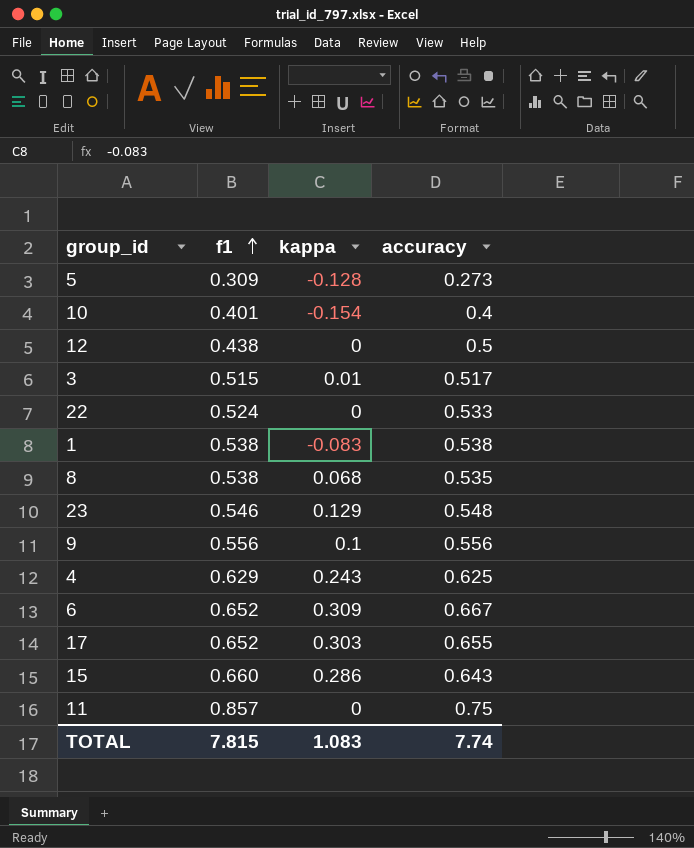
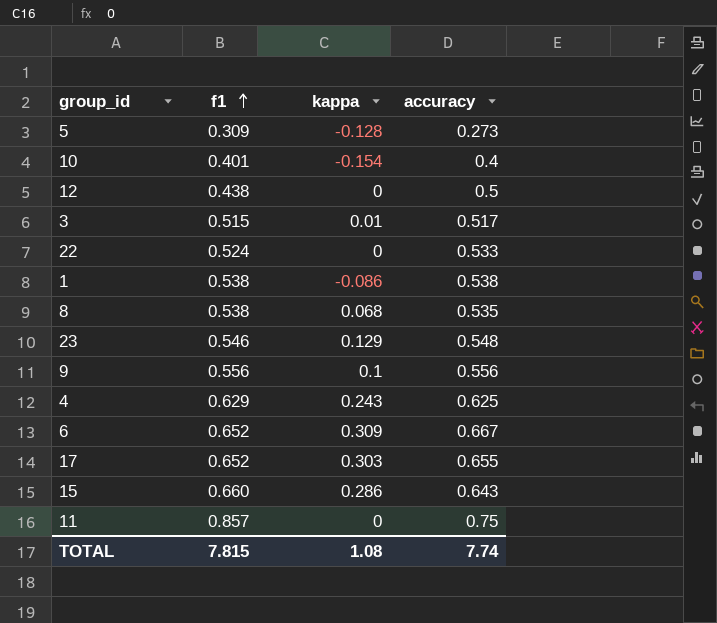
1 | kappa: -0.083 -> -0.086
TOTAL | kappa: 1.083 -> 1.08

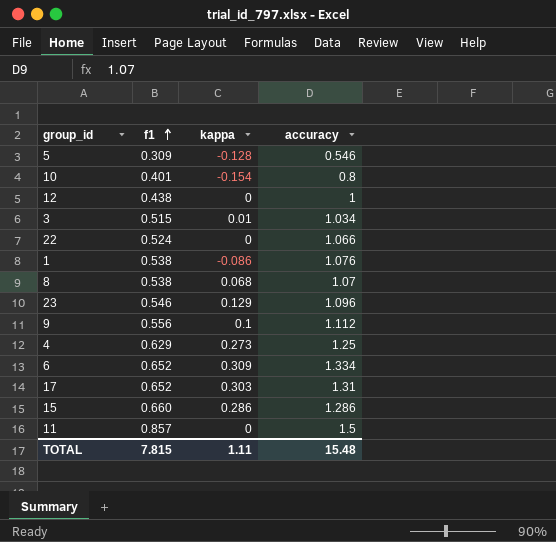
5 | accuracy: 0.273 -> 0.546
10 | accuracy: 0.4 -> 0.8
12 | accuracy: 0.5 -> 1
3 | accuracy: 0.517 -> 1.034
22 | accuracy: 0.533 -> 1.066
1 | accuracy: 0.538 -> 1.076
8 | accuracy: 0.535 -> 1.07
23 | accuracy: 0.548 -> 1.096
9 | accuracy: 0.556 -> 1.112
4 | kappa: 0.243 -> 0.273
4 | accuracy: 0.625 -> 1.25
6 | accuracy: 0.667 -> 1.334
17 | accuracy: 0.655 -> 1.31
15 | accuracy: 0.643 -> 1.286
11 | accuracy: 0.75 -> 1.5
TOTAL | kappa: 1.08 -> 1.11
TOTAL | accuracy: 7.74 -> 15.48

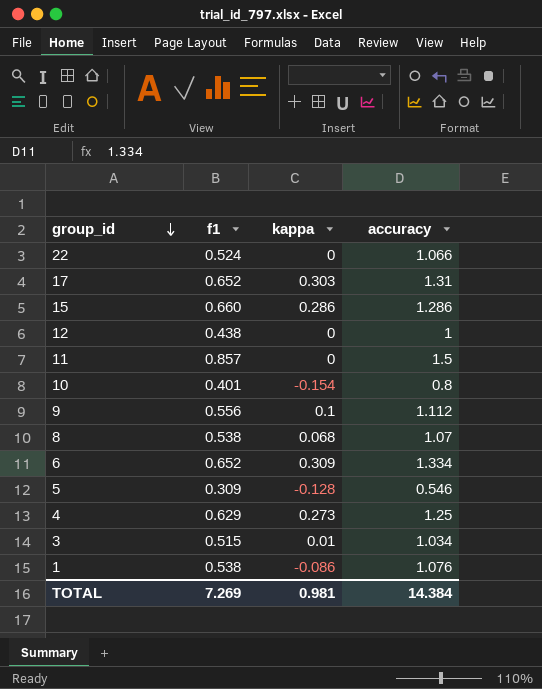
row order: f1 ascending -> group_id descending
row 23: 0.546 | 0.129 | 1.096 -> none
TOTAL | f1: 7.815 -> 7.269
TOTAL | kappa: 1.11 -> 0.981
TOTAL | accuracy: 15.48 -> 14.384

